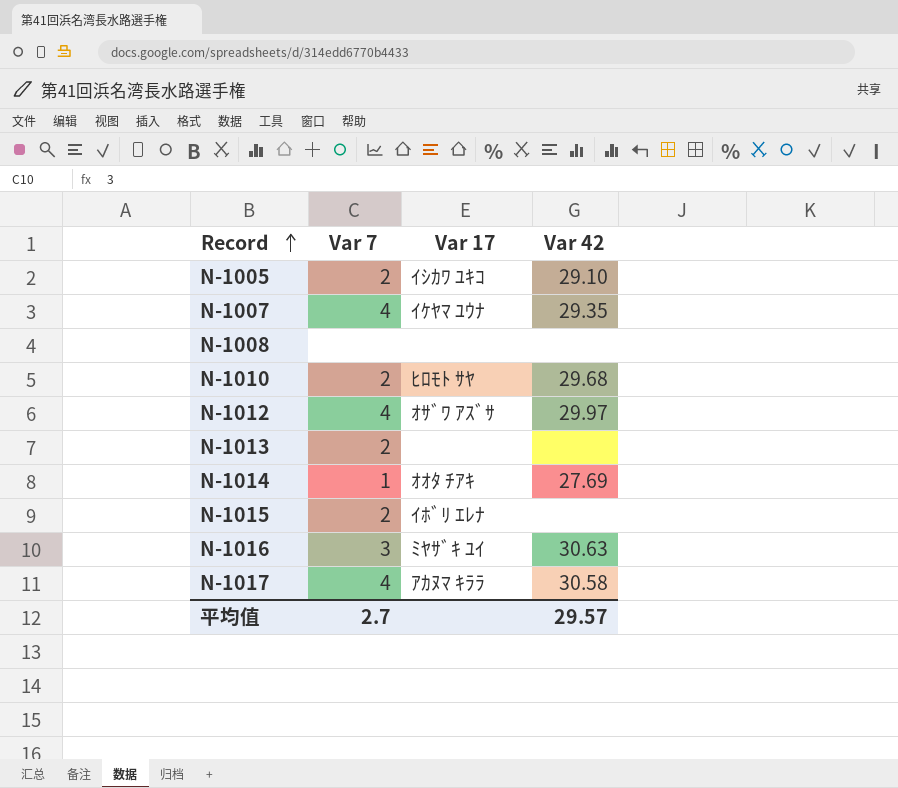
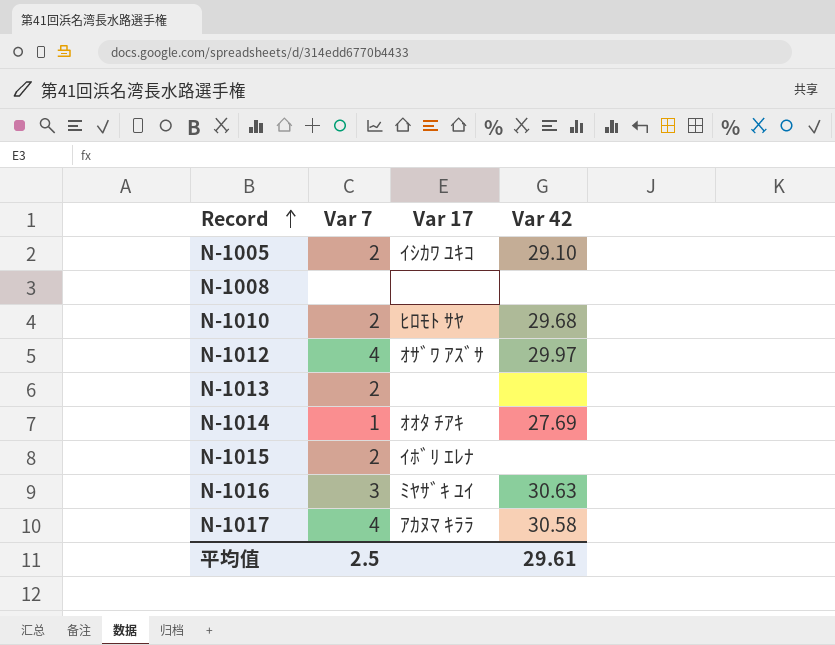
row N-1007: 4 | ｲｹﾔﾏ ﾕｳﾅ | 29.35 -> none
平均值 | Var 7: 2.7 -> 2.5
平均值 | Var 42: 29.57 -> 29.61

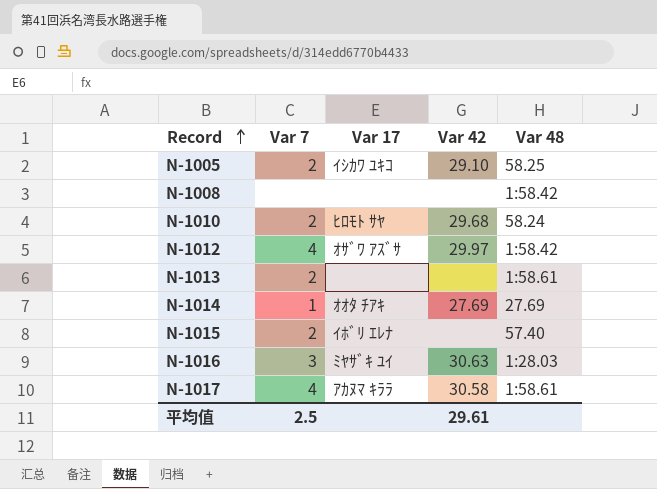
column Var 48 | position: none -> 5

